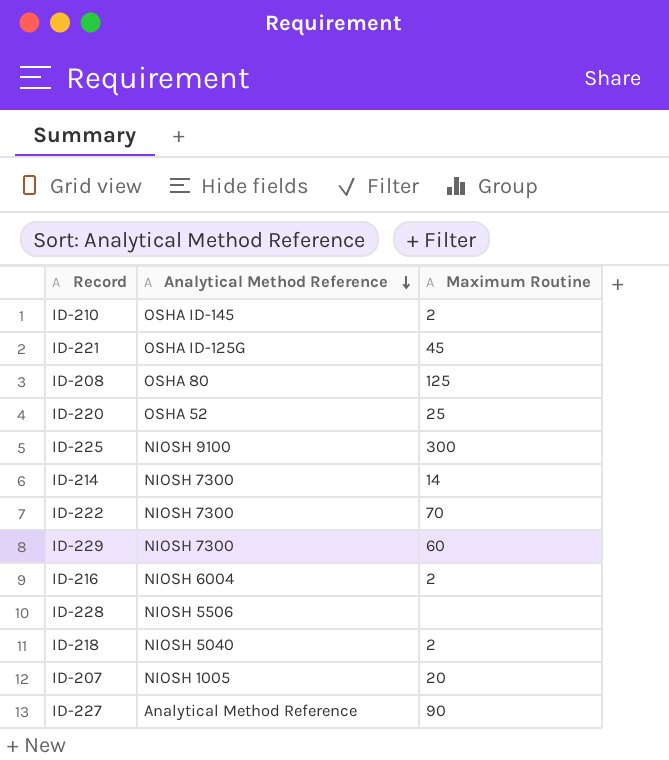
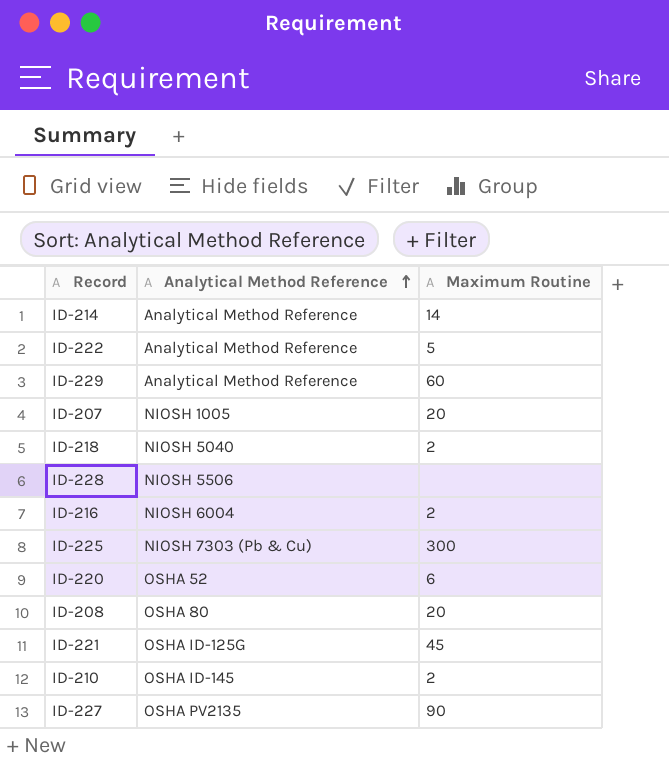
row order: Analytical Method Reference descending -> Analytical Method Reference ascending
ID-214 | Analytical Method Reference: NIOSH 7300 -> Analytical Method Reference
ID-222 | Analytical Method Reference: NIOSH 7300 -> Analytical Method Reference
ID-222 | Maximum Routine: 70 -> 5
ID-229 | Analytical Method Reference: NIOSH 7300 -> Analytical Method Reference
ID-225 | Analytical Method Reference: NIOSH 9100 -> NIOSH 7303 (Pb & Cu)
ID-220 | Maximum Routine: 25 -> 6
ID-208 | Maximum Routine: 125 -> 20
ID-227 | Analytical Method Reference: Analytical Method Reference -> OSHA PV2135

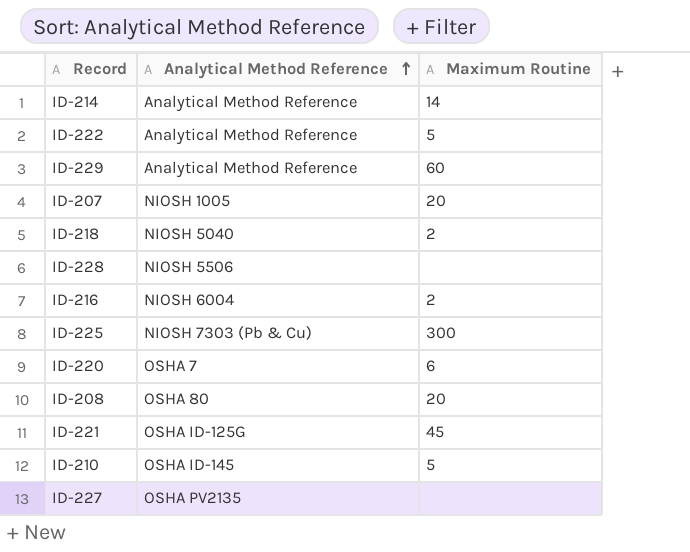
ID-220 | Analytical Method Reference: OSHA 52 -> OSHA 7
ID-210 | Maximum Routine: 2 -> 5
ID-227 | Maximum Routine: 90 -> none

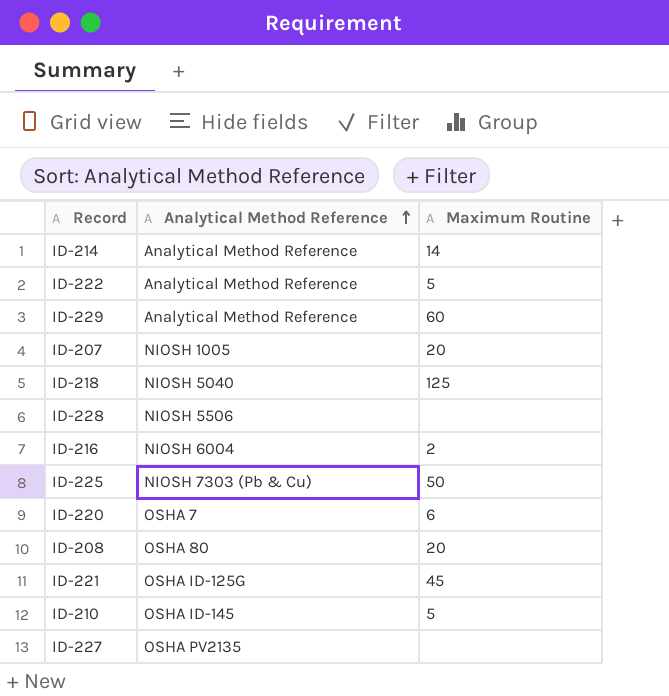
ID-218 | Maximum Routine: 2 -> 125
ID-225 | Maximum Routine: 300 -> 50

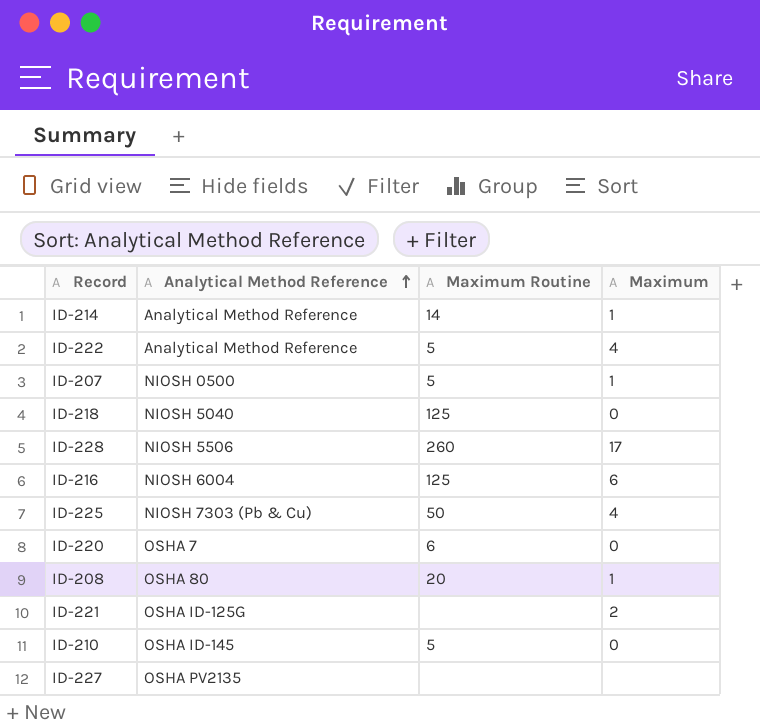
column Maximum | position: none -> 4
row ID-229: Analytical Method Reference | 60 -> none
ID-207 | Analytical Method Reference: NIOSH 1005 -> NIOSH 0500
ID-207 | Maximum Routine: 20 -> 5
ID-228 | Maximum Routine: none -> 260
ID-216 | Maximum Routine: 2 -> 125
ID-221 | Maximum Routine: 45 -> none

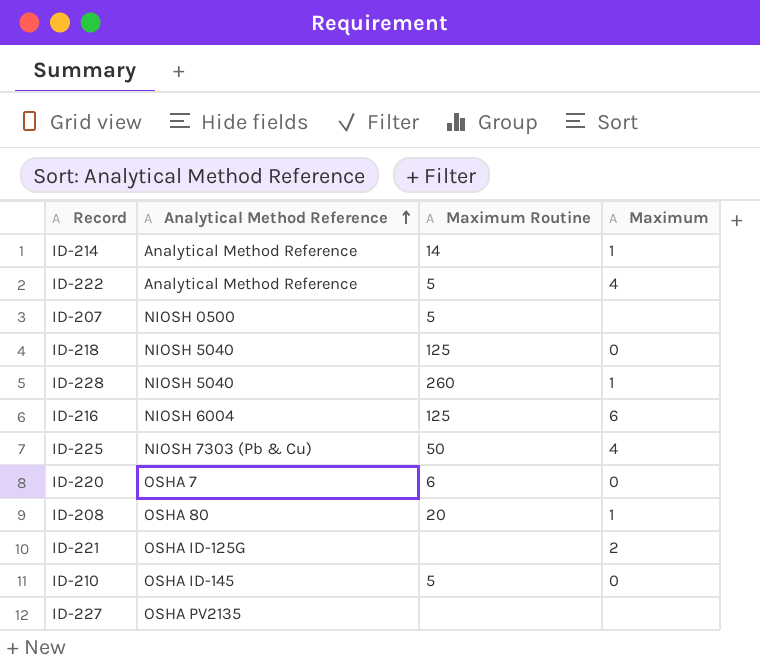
ID-207 | Maximum: 1 -> none
ID-228 | Analytical Method Reference: NIOSH 5506 -> NIOSH 5040
ID-228 | Maximum: 17 -> 1

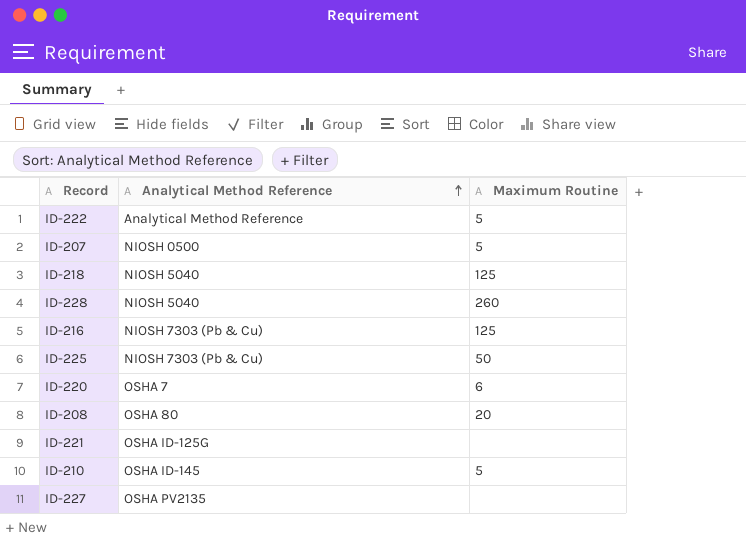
column Maximum | position: 4 -> none
row ID-214: Analytical Method Reference | 14 | 1 -> none
ID-216 | Analytical Method Reference: NIOSH 6004 -> NIOSH 7303 (Pb & Cu)

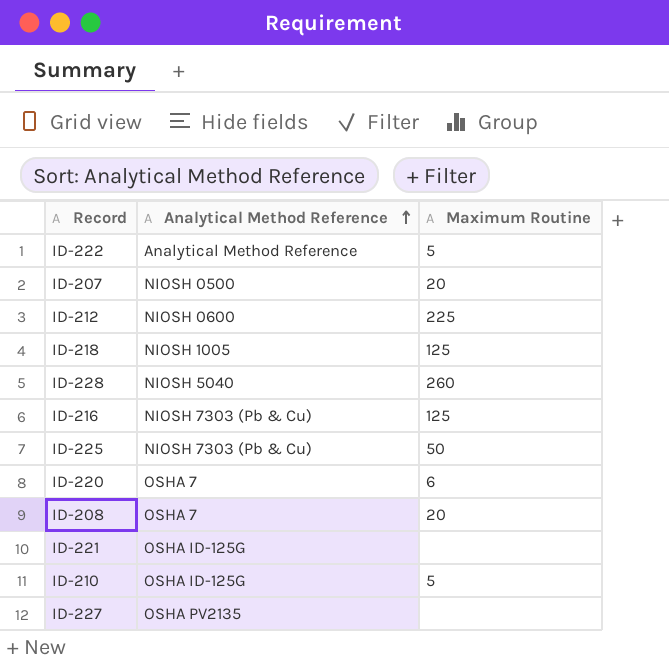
ID-207 | Maximum Routine: 5 -> 20
row ID-212: none -> NIOSH 0600 | 225
ID-218 | Analytical Method Reference: NIOSH 5040 -> NIOSH 1005
ID-208 | Analytical Method Reference: OSHA 80 -> OSHA 7
ID-210 | Analytical Method Reference: OSHA ID-145 -> OSHA ID-125G

